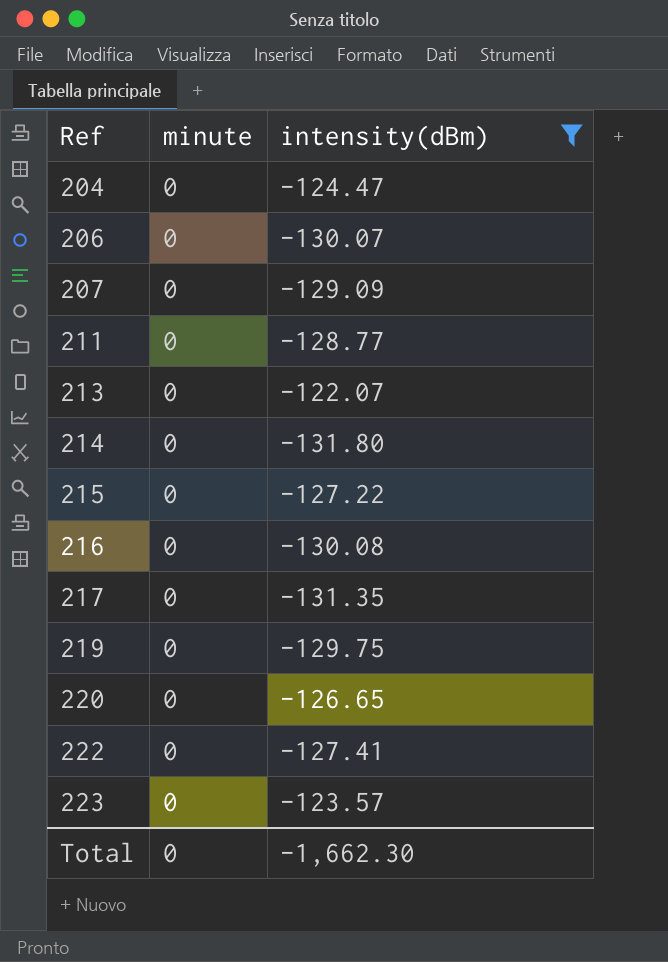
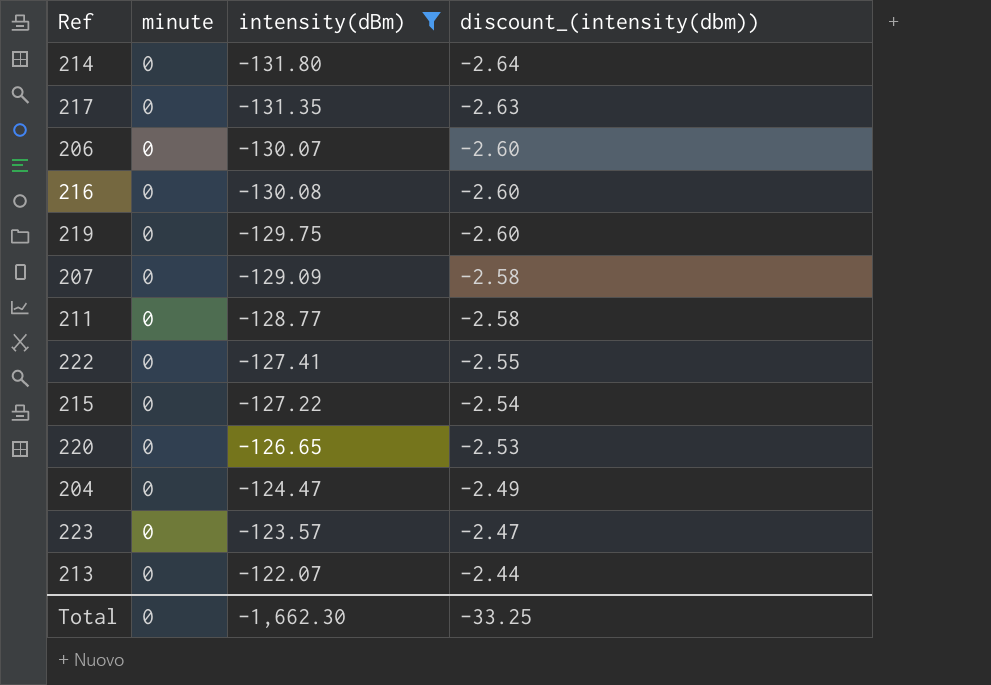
row order: Ref ascending -> discount_(intensity(dbm)) ascending
column discount_(intensity(dbm)) | formula: none -> [intensity(dBm)] * 0.02

